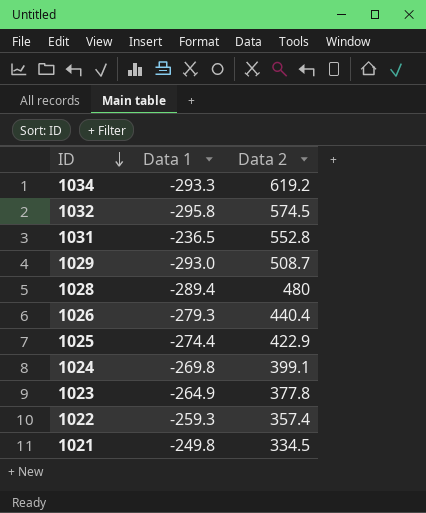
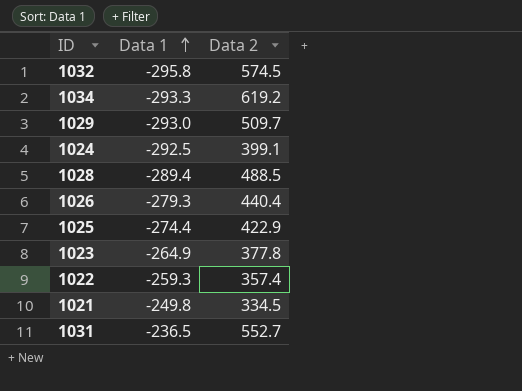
row order: ID descending -> Data 1 ascending
1029 | Data 2: 508.7 -> 509.7
1024 | Data 1: -269.8 -> -292.5
1028 | Data 2: 480 -> 488.5
1031 | Data 2: 552.8 -> 552.7

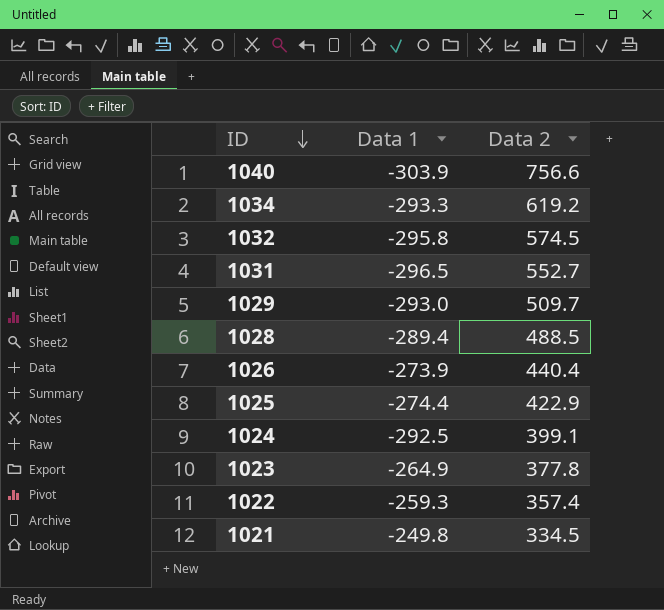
row order: Data 1 ascending -> ID descending
row 1040: none -> -303.9 | 756.6
1031 | Data 1: -236.5 -> -296.5
1026 | Data 1: -279.3 -> -273.9

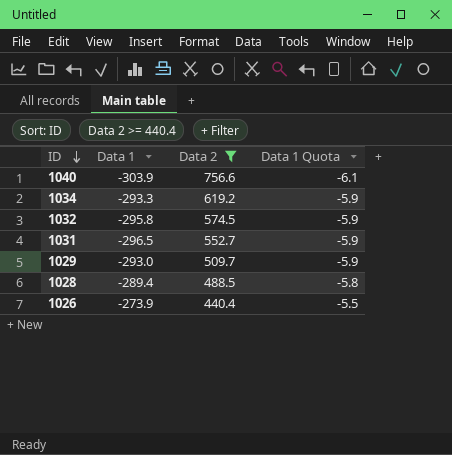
filter: none -> Data 2 >= 440.4
column Data 1 Quota | formula: none -> [Data 1] * 0.02

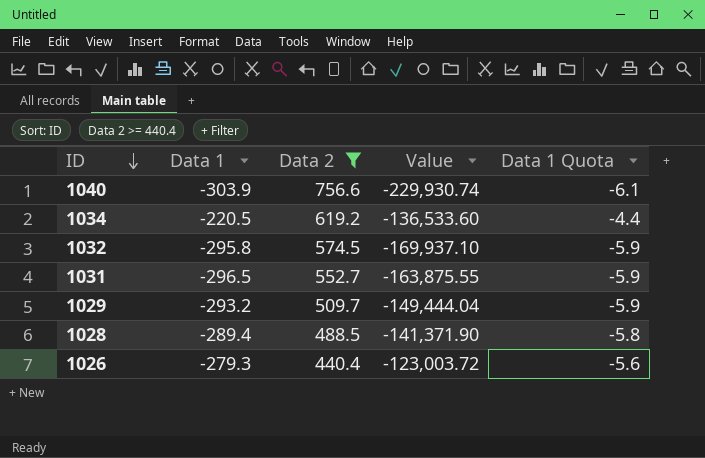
column Value | formula: none -> [Data 1] * [Data 2]
1034 | Data 1: -293.3 -> -220.5
1034 | Data 1 Quota: -5.9 -> -4.4
1029 | Data 1: -293.0 -> -293.2
1026 | Data 1: -273.9 -> -279.3
1026 | Data 1 Quota: -5.5 -> -5.6

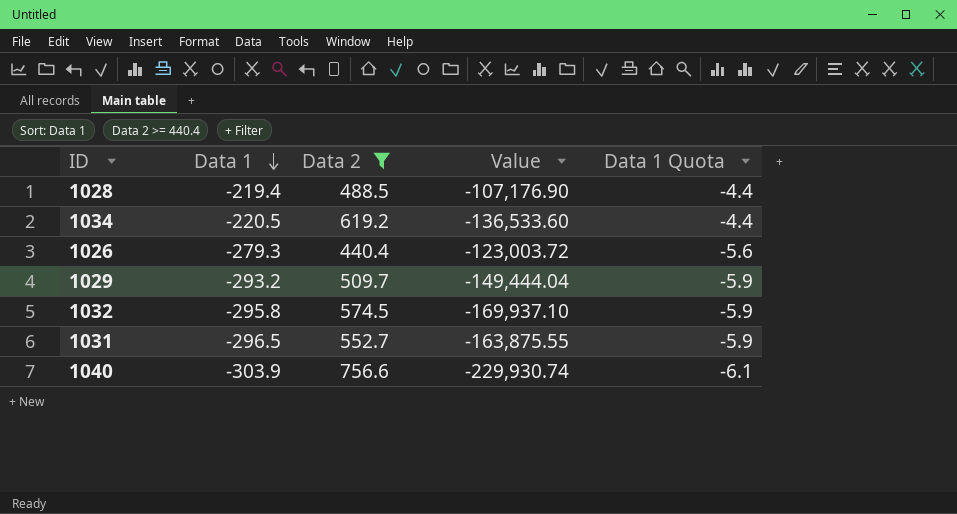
row order: ID descending -> Data 1 descending
1028 | Data 1: -289.4 -> -219.4
1028 | Value: -141,371.90 -> -107,176.90
1028 | Data 1 Quota: -5.8 -> -4.4

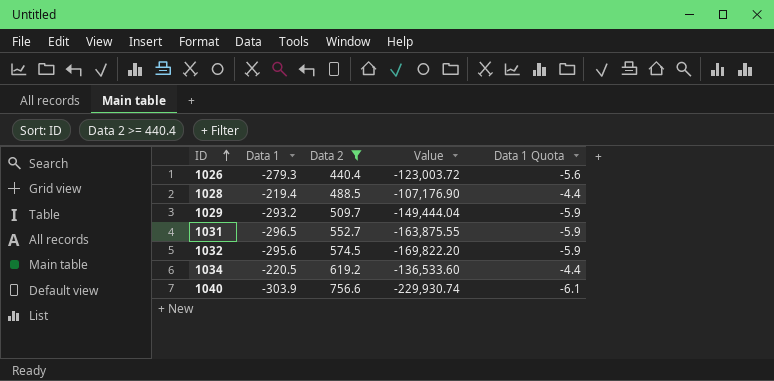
row order: Data 1 descending -> ID ascending
1032 | Data 1: -295.8 -> -295.6
1032 | Value: -169,937.10 -> -169,822.20

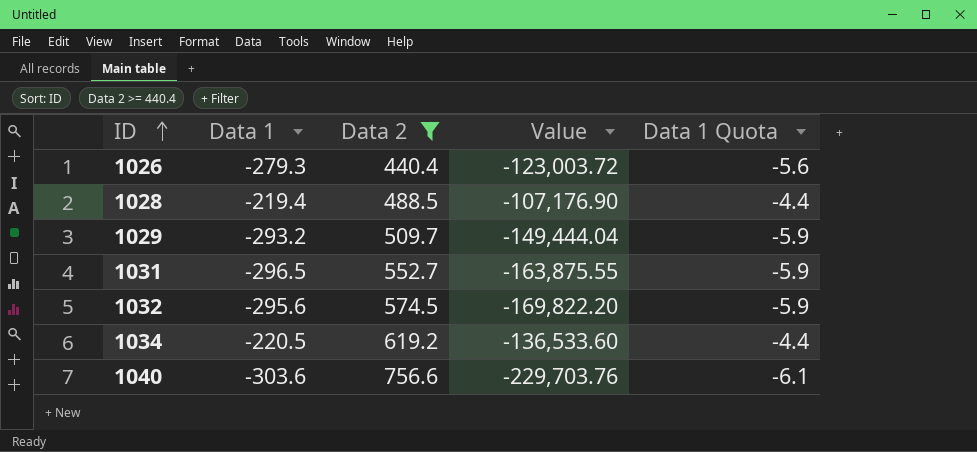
1040 | Data 1: -303.9 -> -303.6
1040 | Value: -229,930.74 -> -229,703.76

